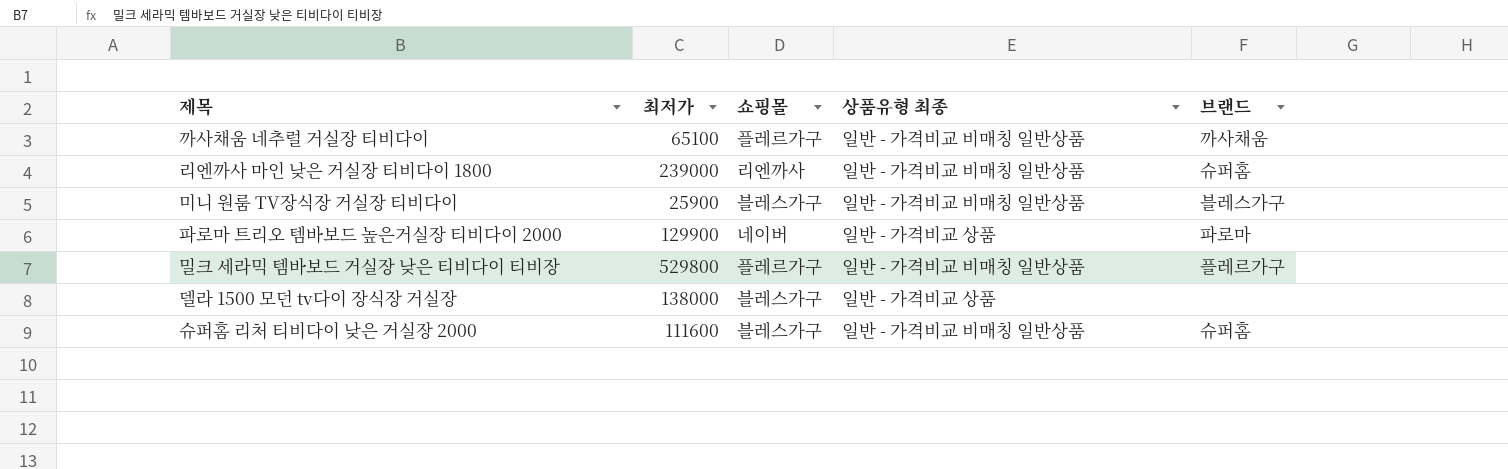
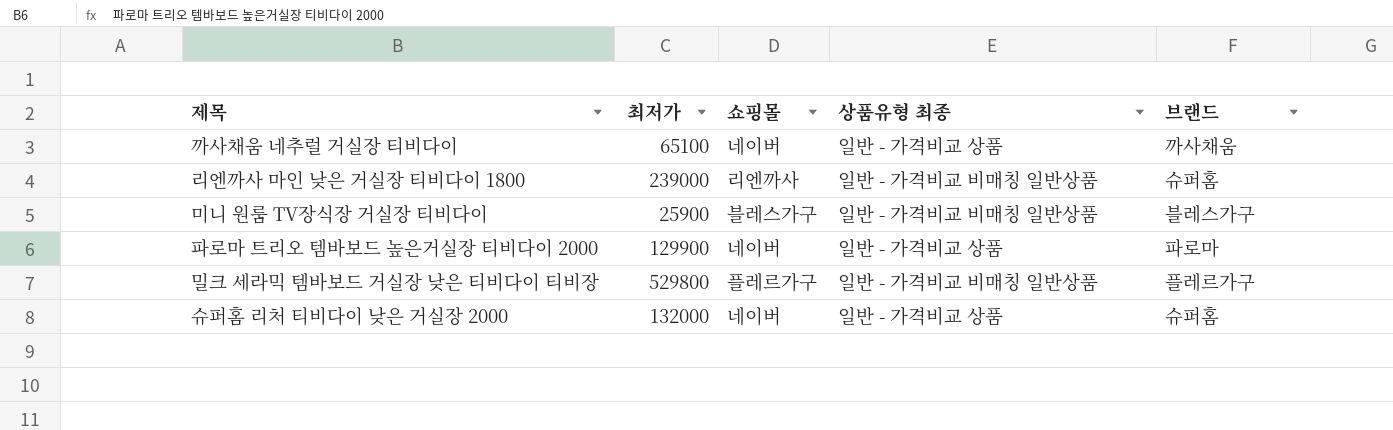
row 델라 1500 모던 tv다이 장식장 거실장: 138000 | 블레스가구 | 일반 - 가격비교 상품 | none -> none
까사채움 네추럴 거실장 티비다이 | 쇼핑몰: 플레르가구 -> 네이버
까사채움 네추럴 거실장 티비다이 | 상품유형 최종: 일반 - 가격비교 비매칭 일반상품 -> 일반 - 가격비교 상품
슈퍼홈 리처 티비다이 낮은 거실장 2000 | 최저가: 111600 -> 132000
슈퍼홈 리처 티비다이 낮은 거실장 2000 | 쇼핑몰: 블레스가구 -> 네이버
슈퍼홈 리처 티비다이 낮은 거실장 2000 | 상품유형 최종: 일반 - 가격비교 비매칭 일반상품 -> 일반 - 가격비교 상품

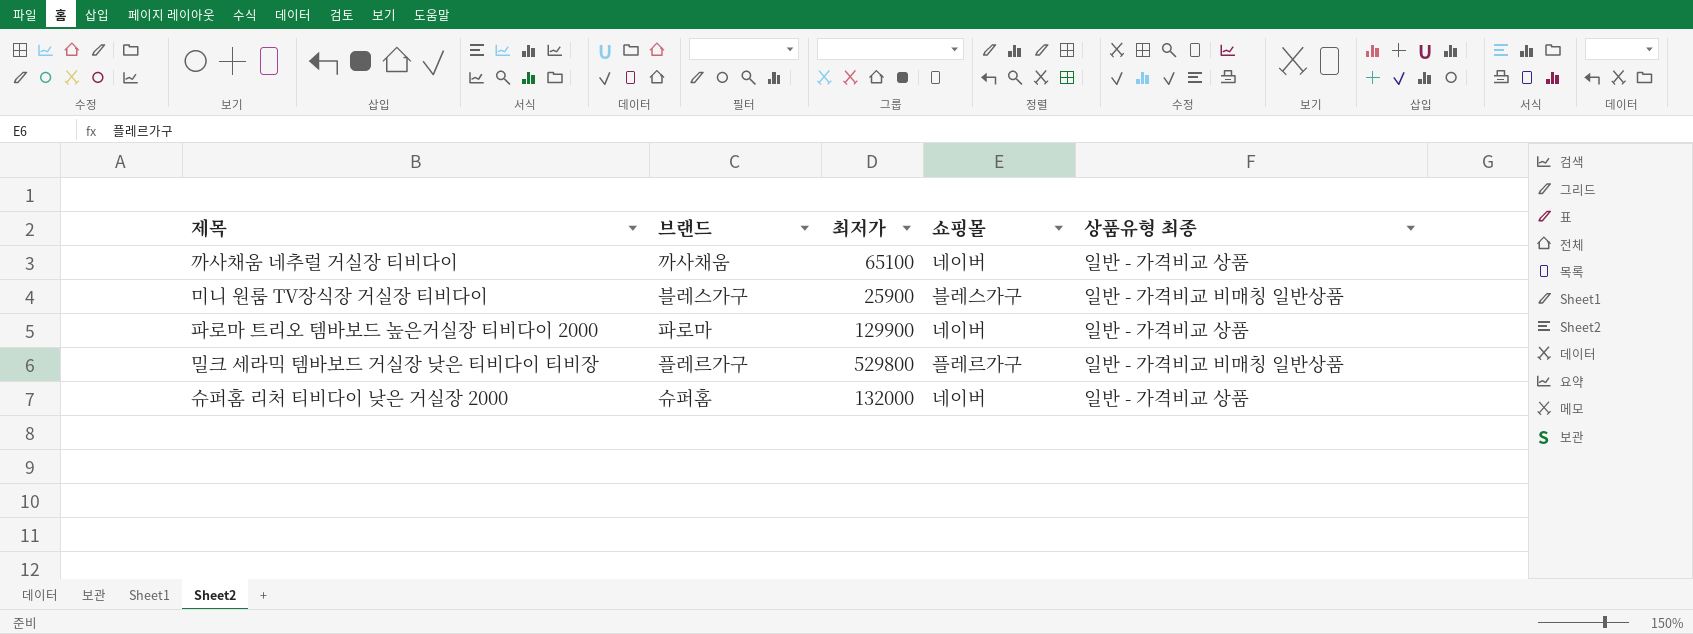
column 브랜드 | position: 5 -> 2
row 리엔까사 마인 낮은 거실장 티비다이 1800: 239000 | 리엔까사 | 일반 - 가격비교 비매칭 일반상품 | 슈퍼홈 -> none

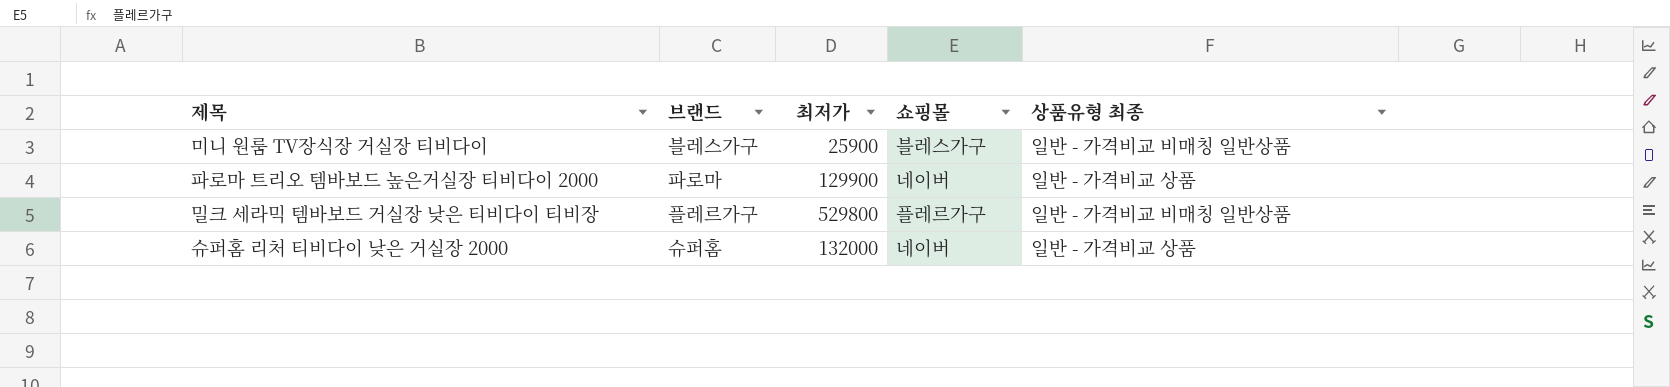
row 까사채움 네추럴 거실장 티비다이: 까사채움 | 65100 | 네이버 | 일반 - 가격비교 상품 -> none

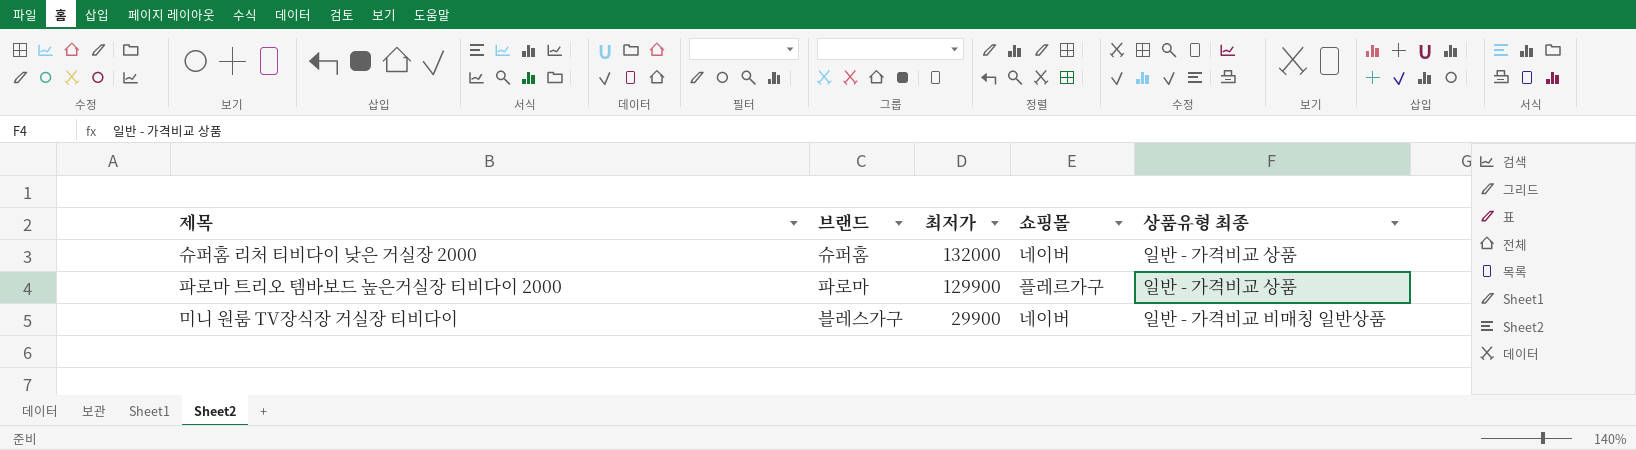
row order: none -> 최저가 descending
row 밀크 세라믹 템바보드 거실장 낮은 티비다이 티비장: 플레르가구 | 529800 | 플레르가구 | 일반 - 가격비교 비매칭 일반상품 -> none
파로마 트리오 템바보드 높은거실장 티비다이 2000 | 쇼핑몰: 네이버 -> 플레르가구
미니 원룸 TV장식장 거실장 티비다이 | 최저가: 25900 -> 29900
미니 원룸 TV장식장 거실장 티비다이 | 쇼핑몰: 블레스가구 -> 네이버

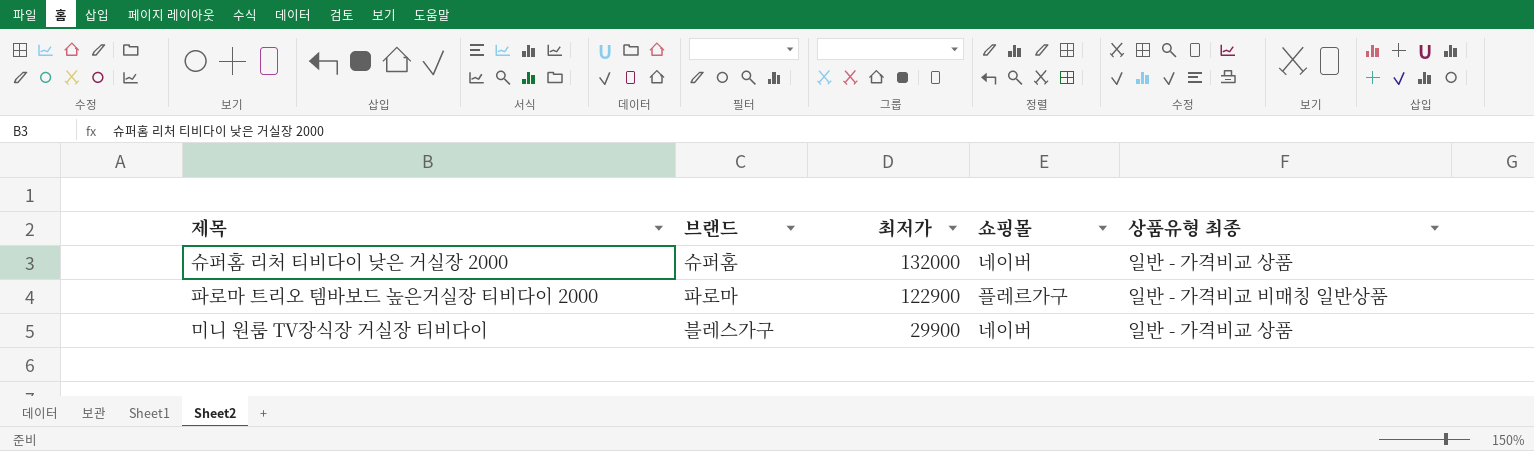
파로마 트리오 템바보드 높은거실장 티비다이 2000 | 최저가: 129900 -> 122900
파로마 트리오 템바보드 높은거실장 티비다이 2000 | 상품유형 최종: 일반 - 가격비교 상품 -> 일반 - 가격비교 비매칭 일반상품
미니 원룸 TV장식장 거실장 티비다이 | 상품유형 최종: 일반 - 가격비교 비매칭 일반상품 -> 일반 - 가격비교 상품

